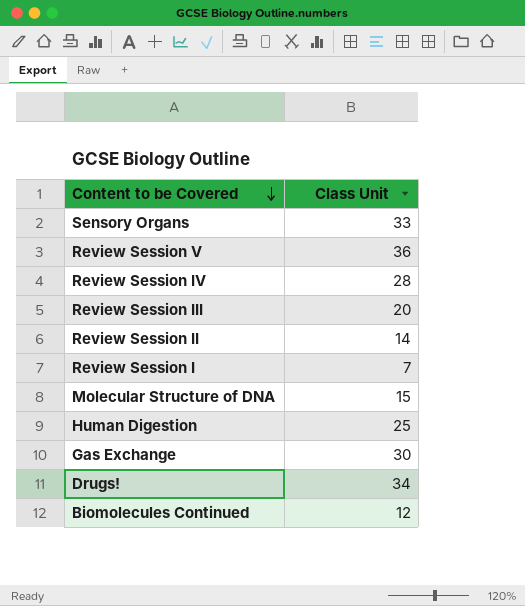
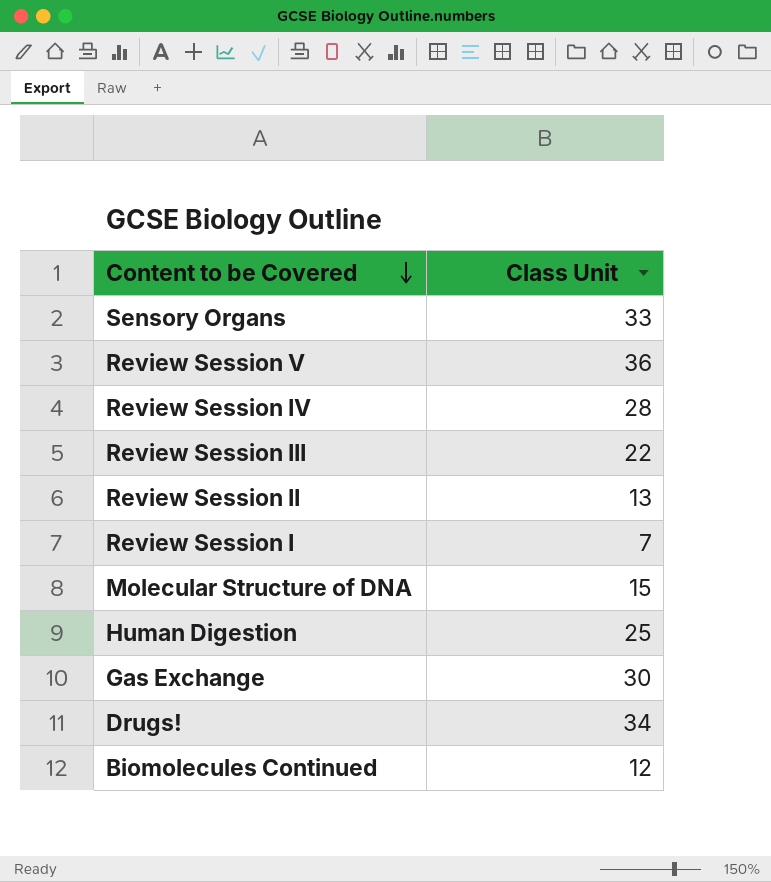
Review Session III | Class Unit: 20 -> 22
Review Session II | Class Unit: 14 -> 13

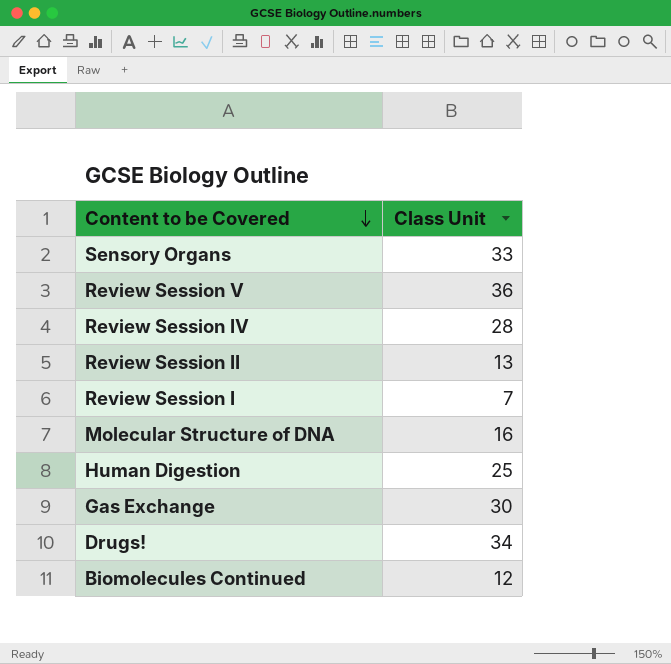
row Review Session III: 22 -> none
Molecular Structure of DNA | Class Unit: 15 -> 16

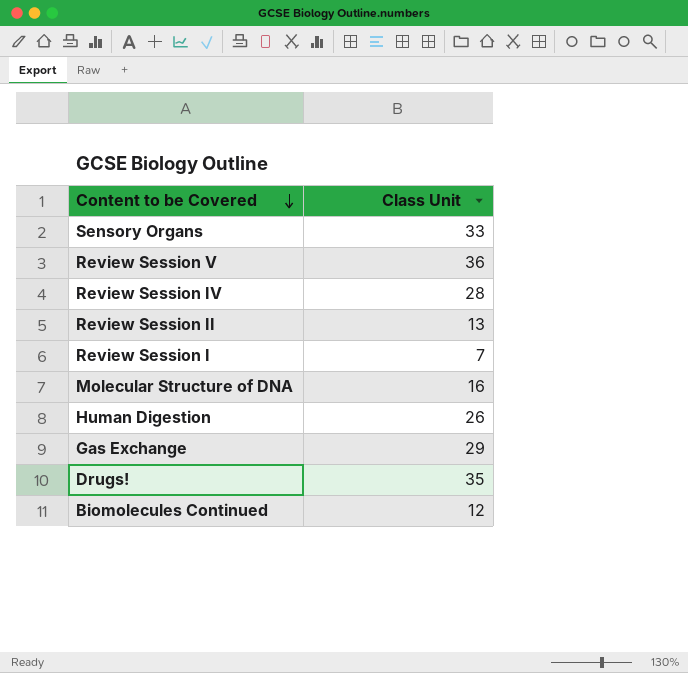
Human Digestion | Class Unit: 25 -> 26
Gas Exchange | Class Unit: 30 -> 29
Drugs! | Class Unit: 34 -> 35

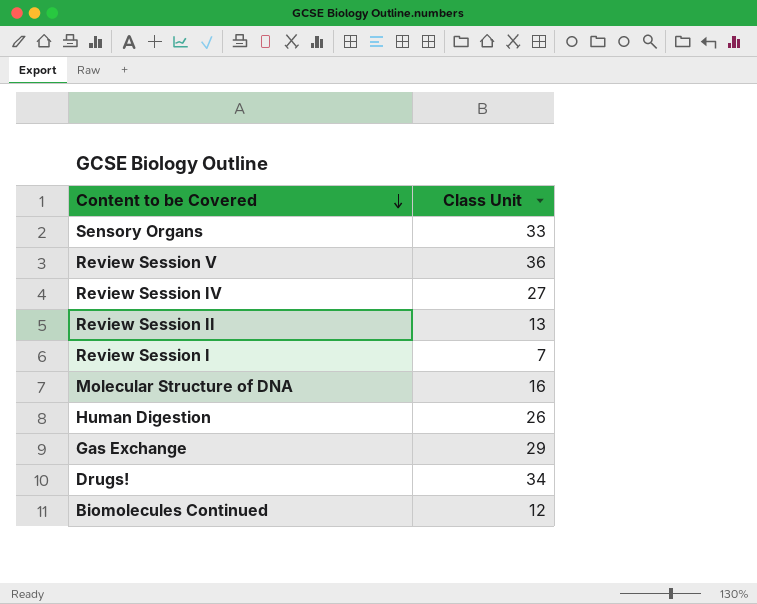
Review Session IV | Class Unit: 28 -> 27
Drugs! | Class Unit: 35 -> 34

